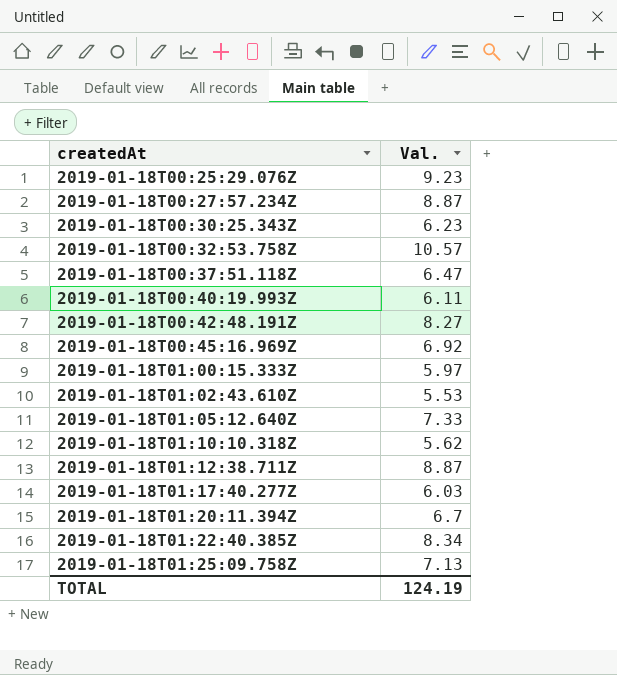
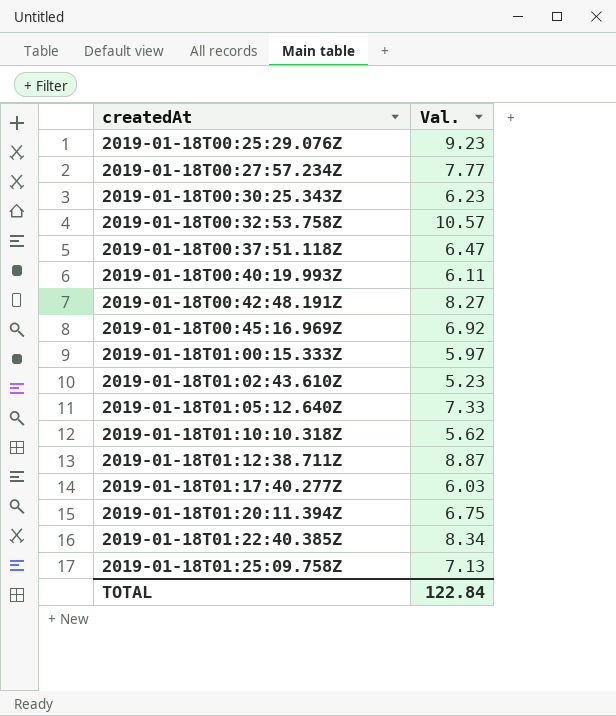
2019-01-18T00:27:57.234Z | Val.: 8.87 -> 7.77
2019-01-18T01:02:43.610Z | Val.: 5.53 -> 5.23
2019-01-18T01:20:11.394Z | Val.: 6.7 -> 6.75
TOTAL | Val.: 124.19 -> 122.84

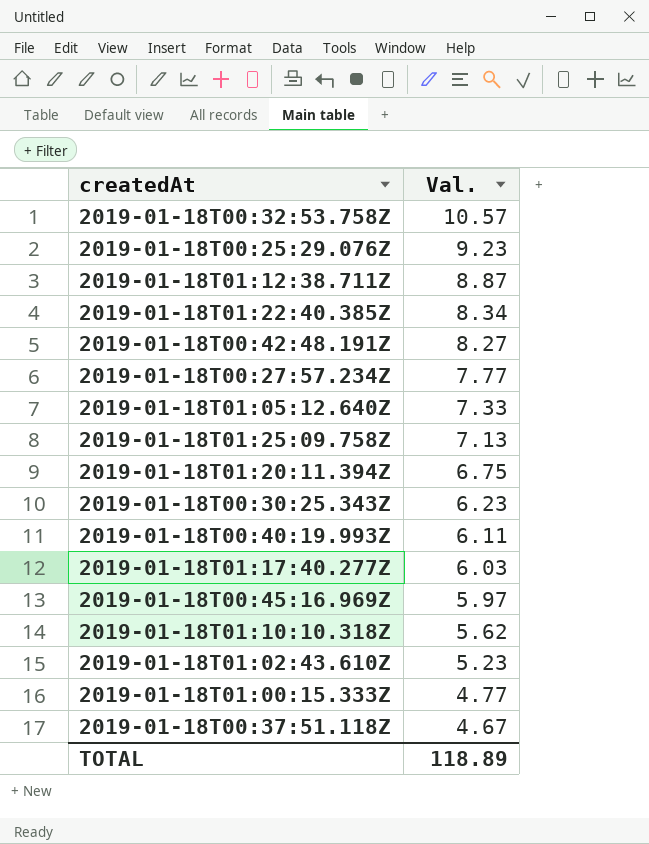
row order: createdAt ascending -> Val. descending
2019-01-18T00:45:16.969Z | Val.: 6.92 -> 5.97
2019-01-18T01:00:15.333Z | Val.: 5.97 -> 4.77
2019-01-18T00:37:51.118Z | Val.: 6.47 -> 4.67
TOTAL | Val.: 122.84 -> 118.89

